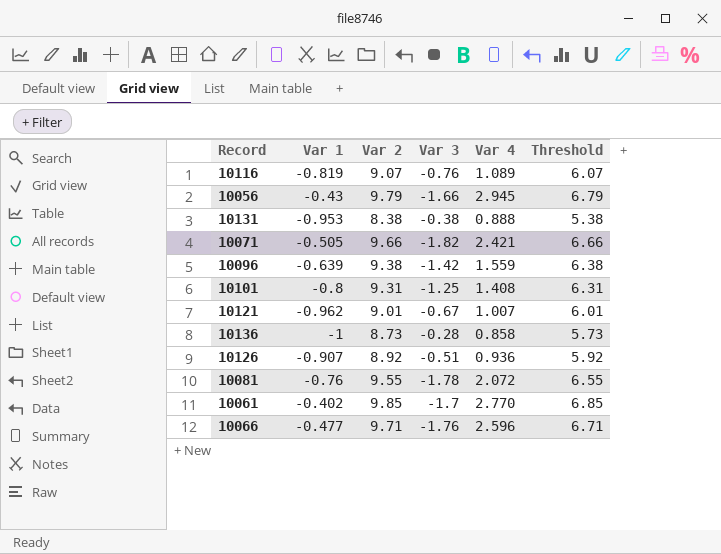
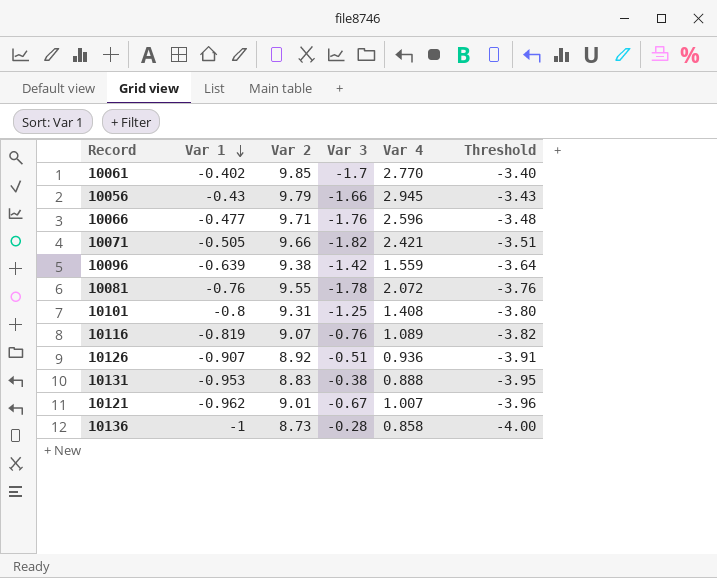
row order: none -> Var 1 descending
column Threshold | formula: [Var 2] - 3 -> [Var 1] - 3
10131 | Var 2: 8.38 -> 8.83

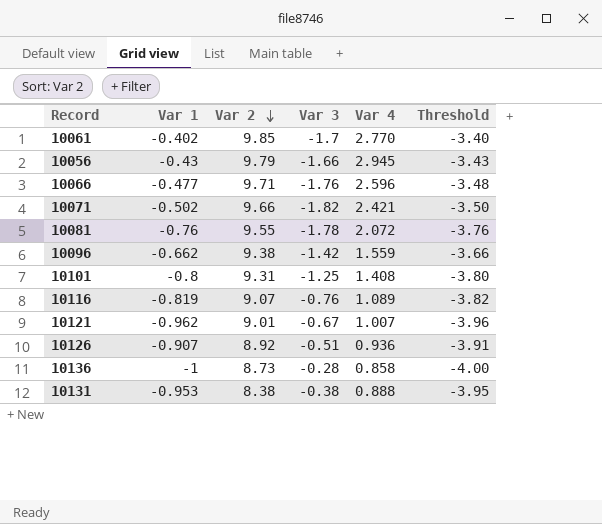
row order: Var 1 descending -> Var 2 descending
10071 | Var 1: -0.505 -> -0.502
10071 | Threshold: -3.51 -> -3.50
10096 | Var 1: -0.639 -> -0.662
10096 | Threshold: -3.64 -> -3.66
10131 | Var 2: 8.83 -> 8.38

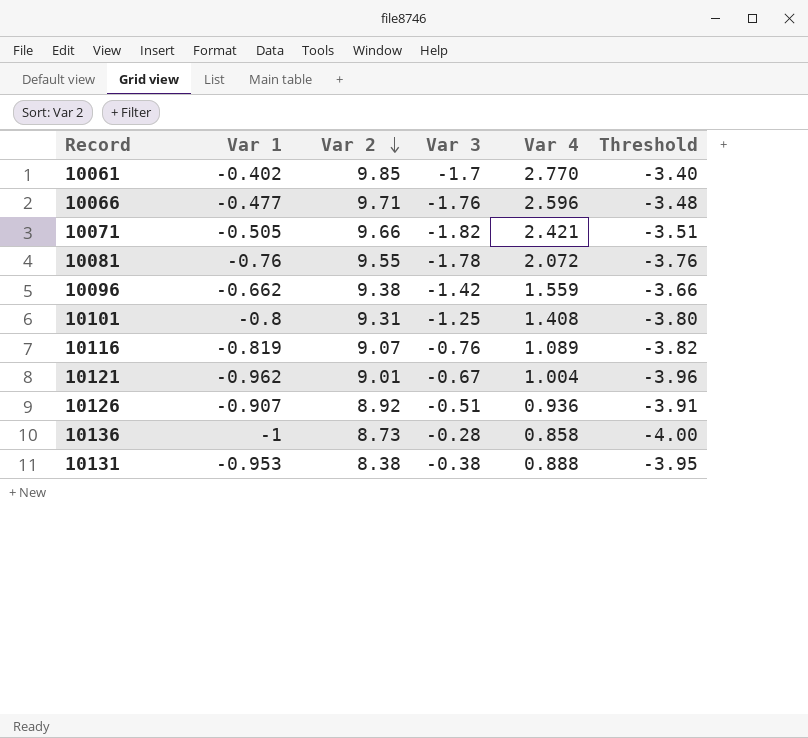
row 10056: -0.43 | 9.79 | -1.66 | 2.945 | -3.43 -> none
10071 | Var 1: -0.502 -> -0.505
10071 | Threshold: -3.50 -> -3.51
10121 | Var 4: 1.007 -> 1.004

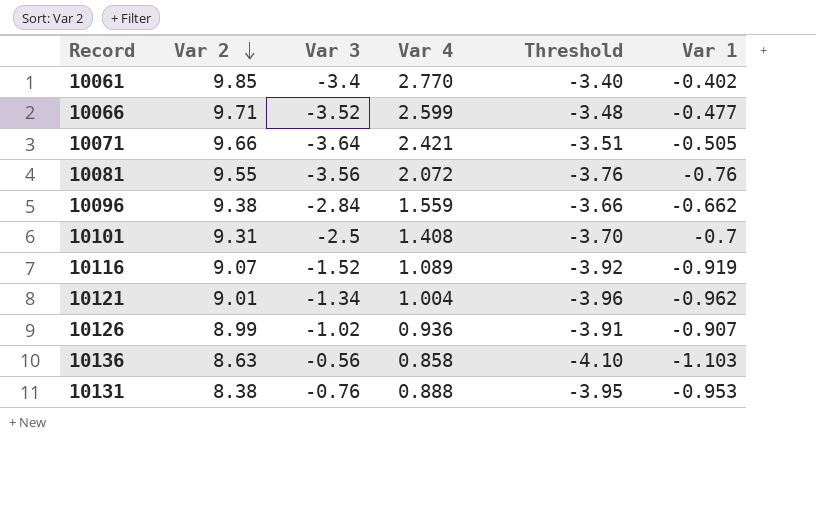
column Var 1 | position: 2 -> 6
10061 | Var 3: -1.7 -> -3.4
10066 | Var 3: -1.76 -> -3.52
10066 | Var 4: 2.596 -> 2.599
10071 | Var 3: -1.82 -> -3.64
10081 | Var 3: -1.78 -> -3.56
10096 | Var 3: -1.42 -> -2.84
10101 | Var 3: -1.25 -> -2.5
10101 | Threshold: -3.80 -> -3.70
10101 | Var 1: -0.8 -> -0.7
10116 | Var 3: -0.76 -> -1.52
10116 | Threshold: -3.82 -> -3.92
10116 | Var 1: -0.819 -> -0.919
10121 | Var 3: -0.67 -> -1.34
10126 | Var 2: 8.92 -> 8.99
10126 | Var 3: -0.51 -> -1.02
10136 | Var 2: 8.73 -> 8.63
10136 | Var 3: -0.28 -> -0.56
10136 | Threshold: -4.00 -> -4.10
10136 | Var 1: -1 -> -1.103
10131 | Var 3: -0.38 -> -0.76

